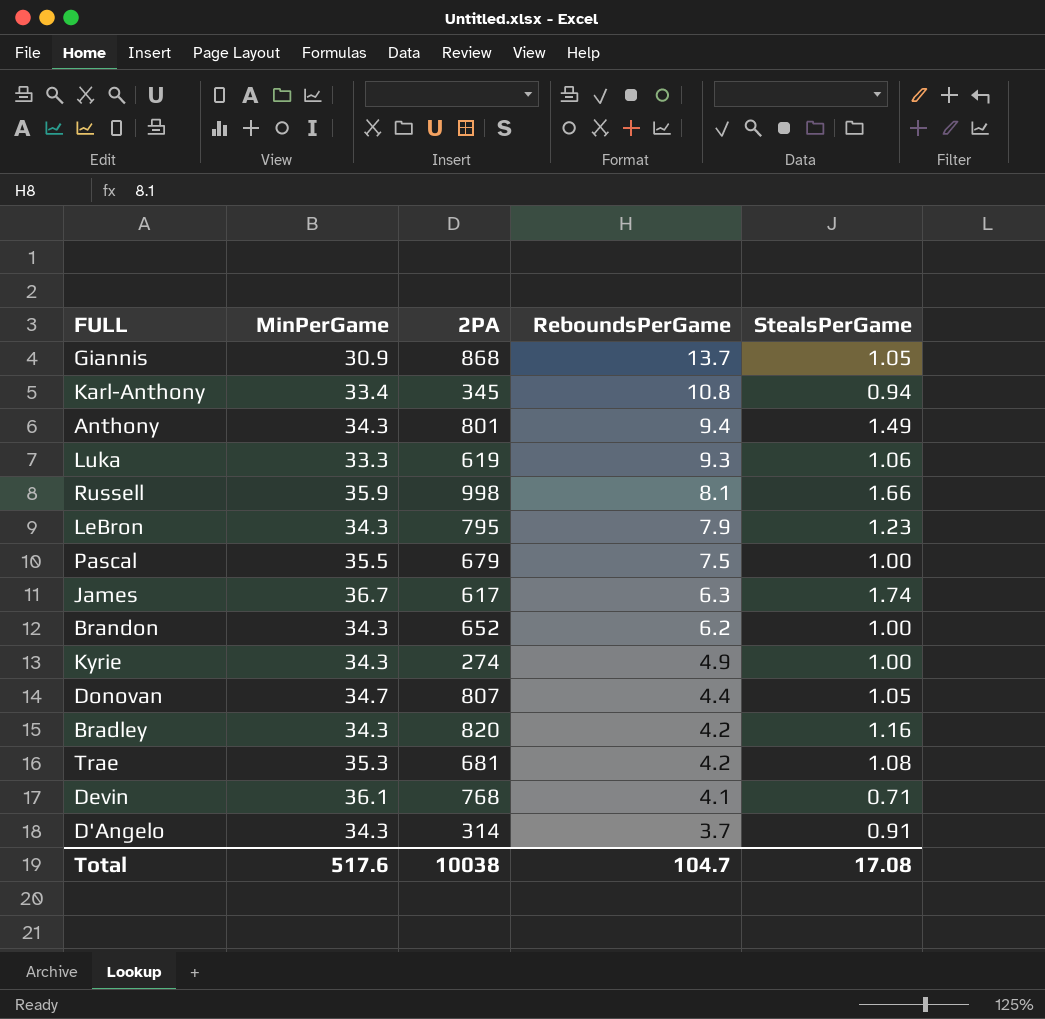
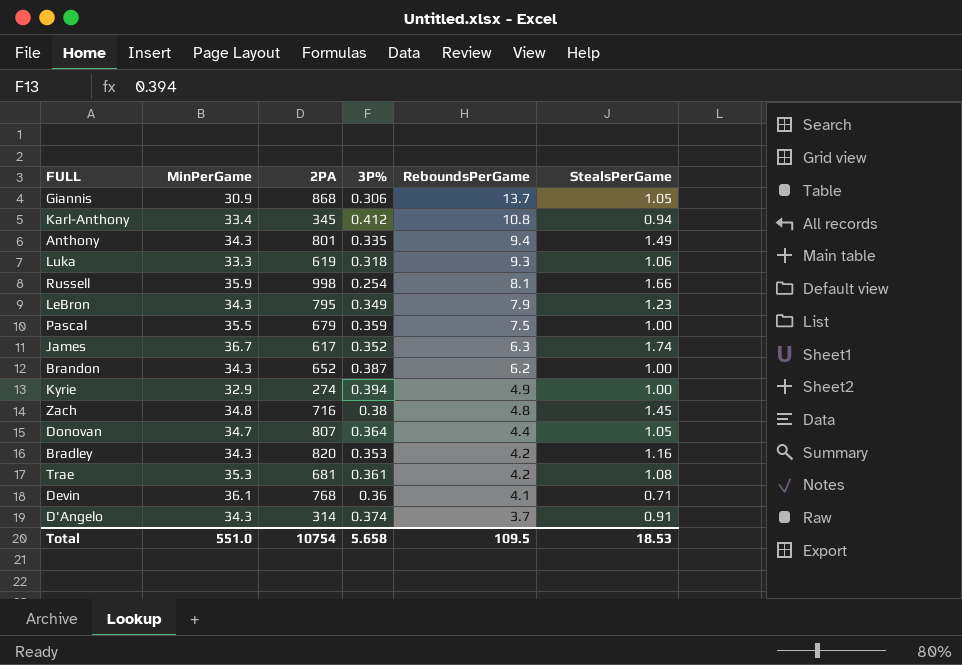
column 3P% | position: none -> 4
Kyrie | MinPerGame: 34.3 -> 32.9
row Zach: none -> 34.8 | 716 | 0.38 | 4.8 | 1.45
Total | MinPerGame: 517.6 -> 551.0
Total | 2PA: 10038 -> 10754
Total | ReboundsPerGame: 104.7 -> 109.5
Total | StealsPerGame: 17.08 -> 18.53

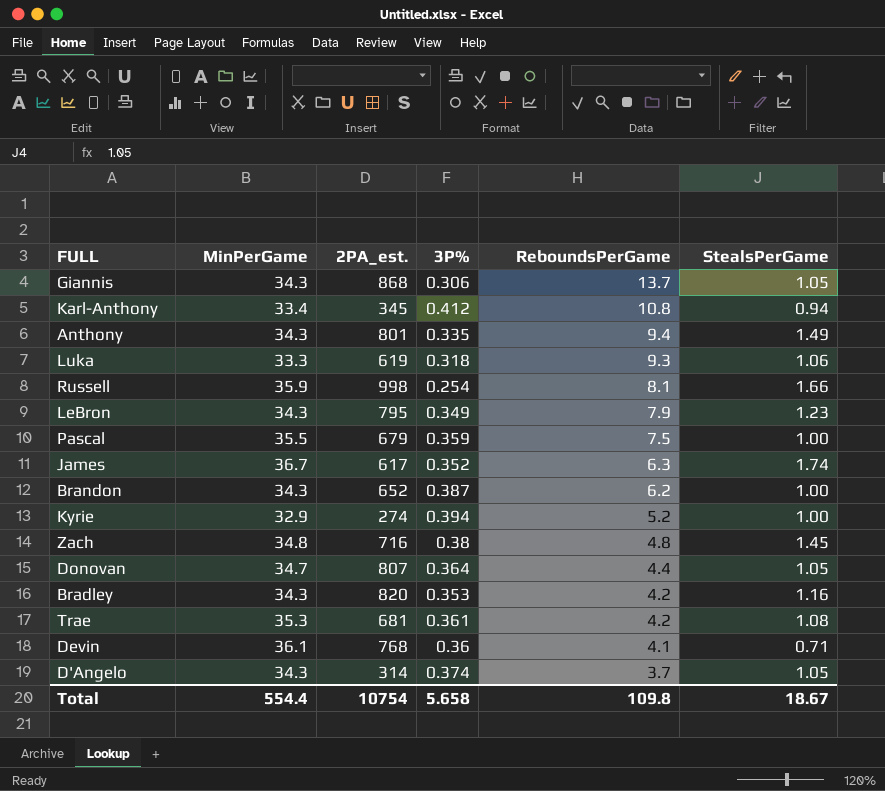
column name: 2PA -> 2PA_est.
Giannis | MinPerGame: 30.9 -> 34.3
Kyrie | ReboundsPerGame: 4.9 -> 5.2
D'Angelo | StealsPerGame: 0.91 -> 1.05
Total | MinPerGame: 551.0 -> 554.4
Total | ReboundsPerGame: 109.5 -> 109.8
Total | StealsPerGame: 18.53 -> 18.67

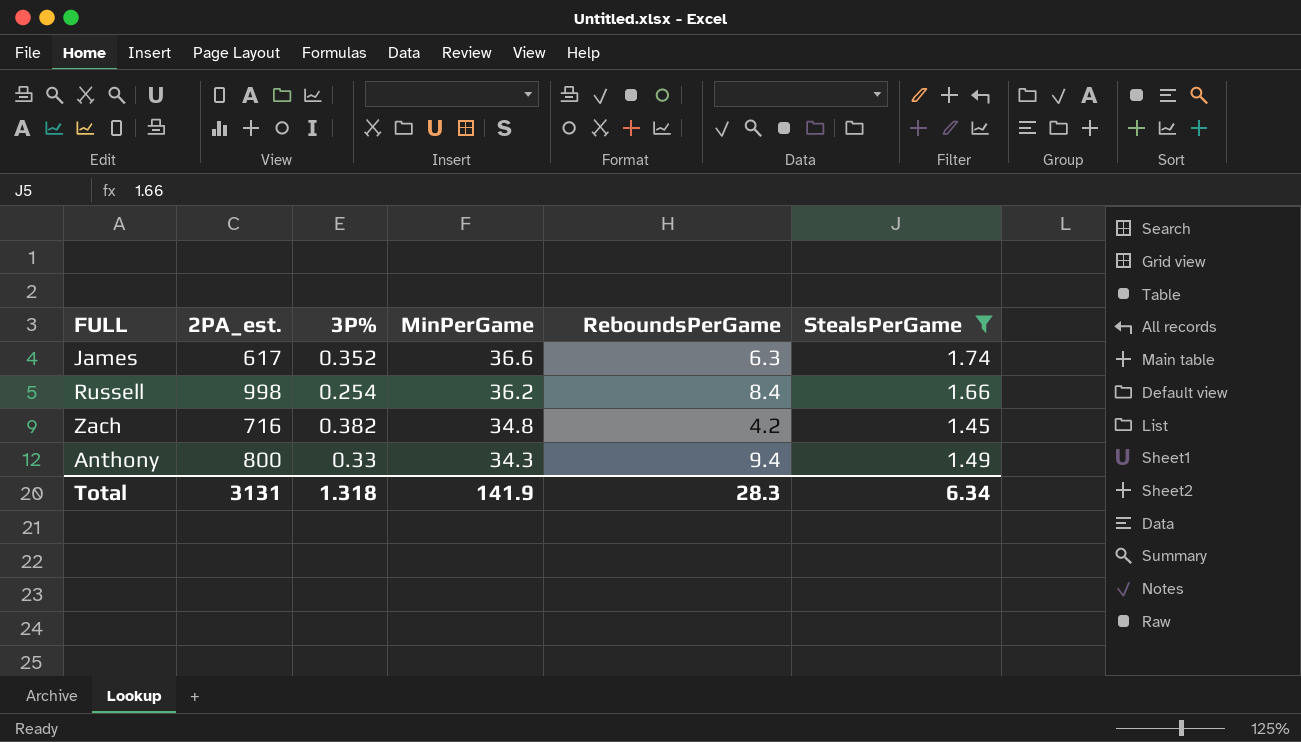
filter: none -> StealsPerGame >= 1.45
row order: ReboundsPerGame descending -> MinPerGame descending
column MinPerGame | position: 2 -> 4
James | MinPerGame: 36.7 -> 36.6
Russell | MinPerGame: 35.9 -> 36.2
Russell | ReboundsPerGame: 8.1 -> 8.4
Zach | 3P%: 0.38 -> 0.382
Zach | ReboundsPerGame: 4.8 -> 4.2
Anthony | 2PA_est.: 801 -> 800
Anthony | 3P%: 0.335 -> 0.33
Total | 2PA_est.: 10754 -> 3131
Total | 3P%: 5.658 -> 1.318
Total | MinPerGame: 554.4 -> 141.9
Total | ReboundsPerGame: 109.8 -> 28.3
Total | StealsPerGame: 18.67 -> 6.34

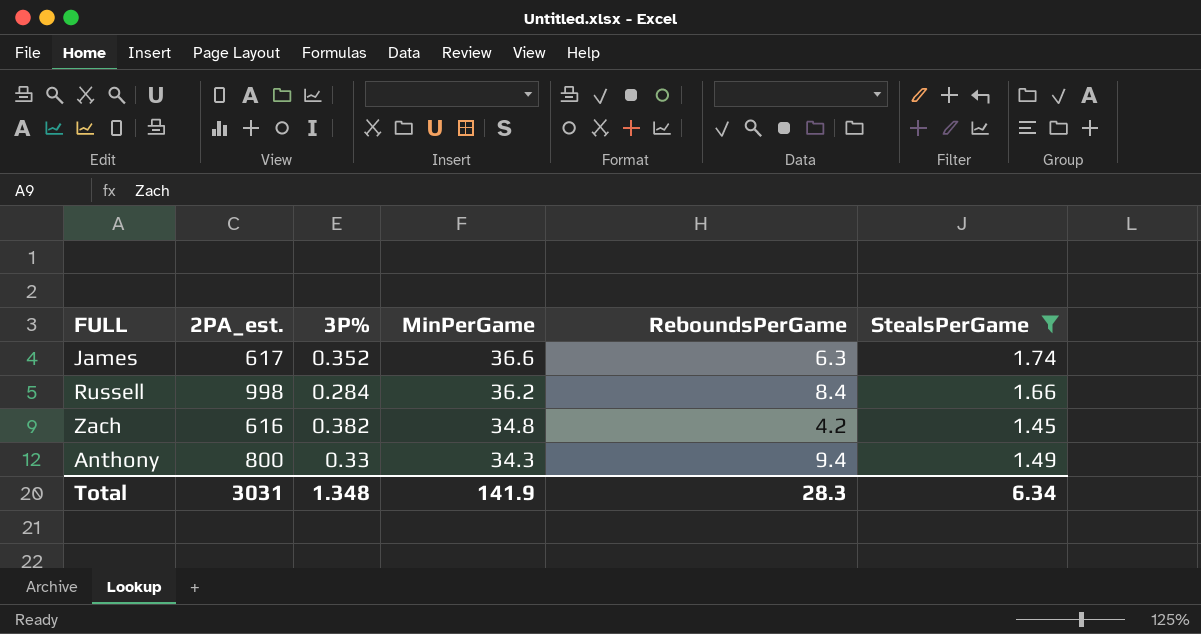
Russell | 3P%: 0.254 -> 0.284
Zach | 2PA_est.: 716 -> 616
Total | 2PA_est.: 3131 -> 3031
Total | 3P%: 1.318 -> 1.348

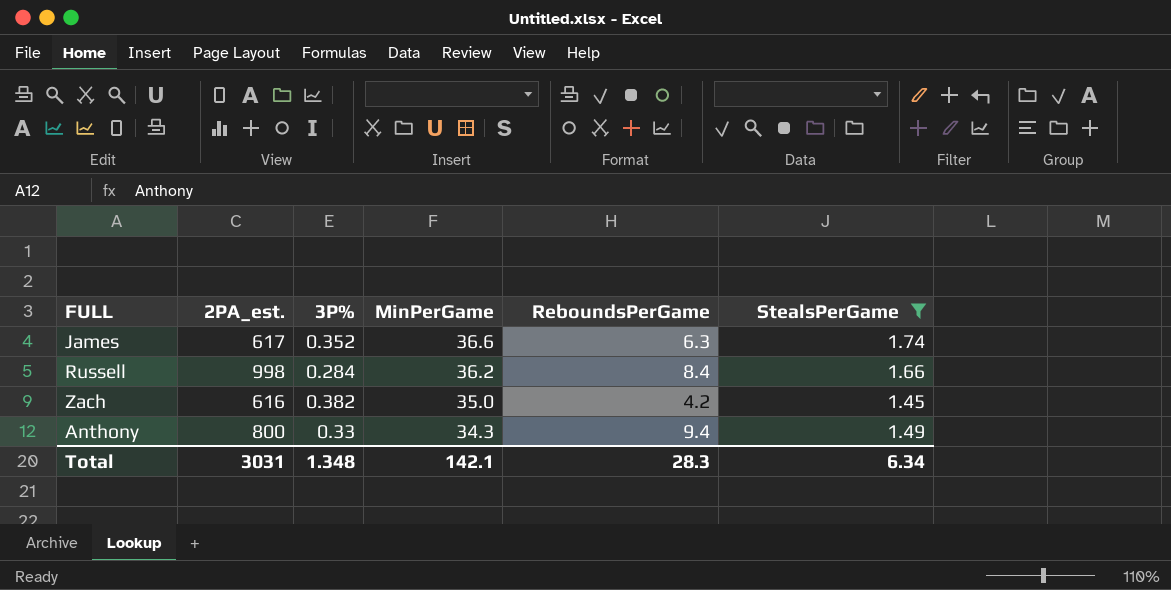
Zach | MinPerGame: 34.8 -> 35.0
Total | MinPerGame: 141.9 -> 142.1

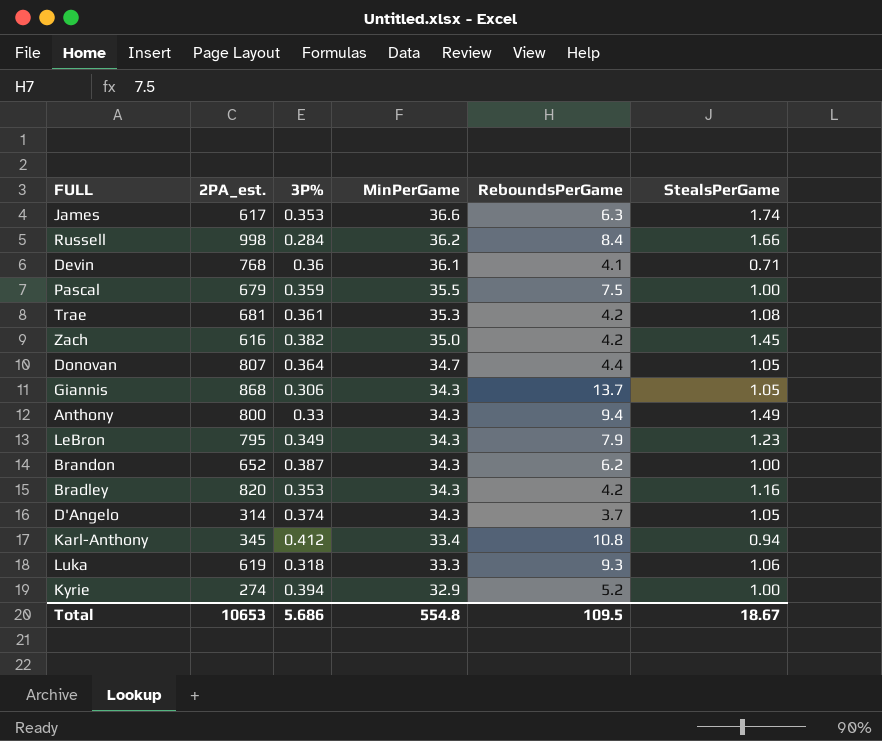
filter: StealsPerGame >= 1.45 -> none
James | 3P%: 0.352 -> 0.353
Total | 2PA_est.: 3031 -> 10653
Total | 3P%: 1.348 -> 5.686
Total | MinPerGame: 142.1 -> 554.8
Total | ReboundsPerGame: 28.3 -> 109.5
Total | StealsPerGame: 6.34 -> 18.67

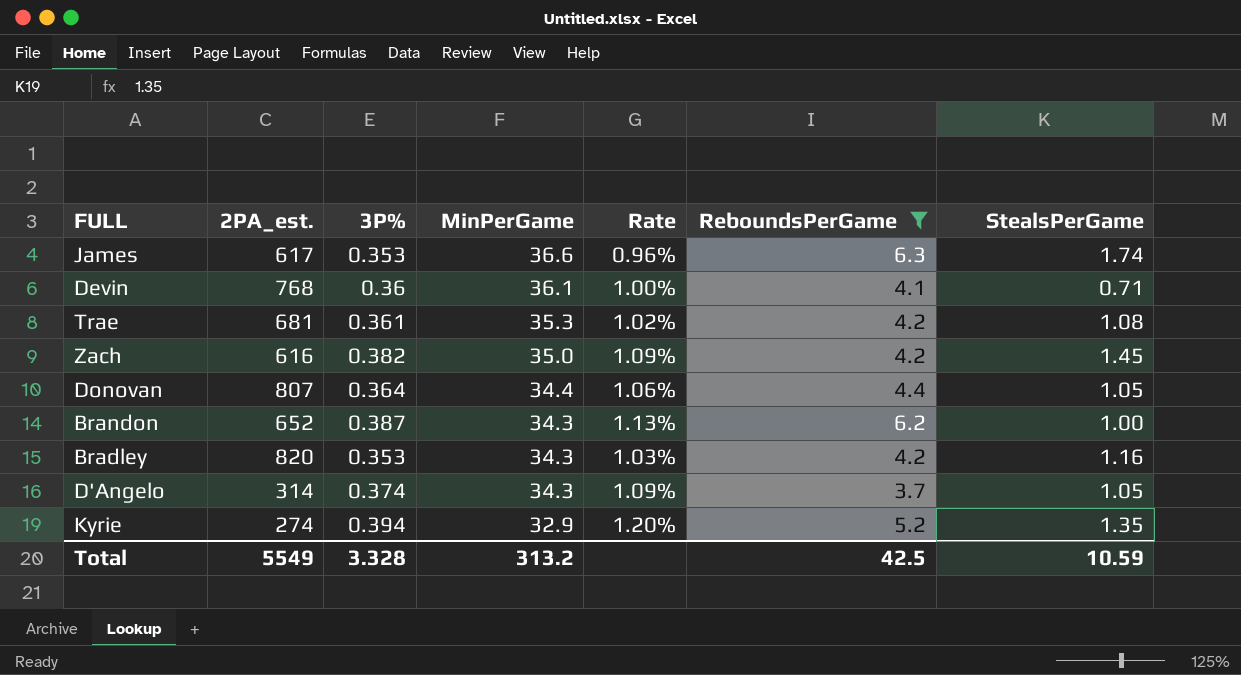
filter: none -> ReboundsPerGame <= 6.3
column Rate | formula: none -> [3P%] / [MinPerGame]
Donovan | MinPerGame: 34.7 -> 34.4
Kyrie | StealsPerGame: 1.00 -> 1.35
Total | 2PA_est.: 10653 -> 5549
Total | 3P%: 5.686 -> 3.328
Total | MinPerGame: 554.8 -> 313.2
Total | ReboundsPerGame: 109.5 -> 42.5
Total | StealsPerGame: 18.67 -> 10.59

